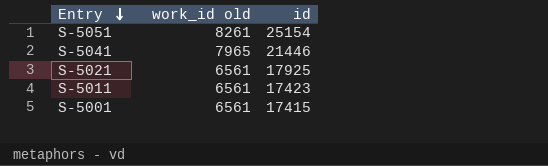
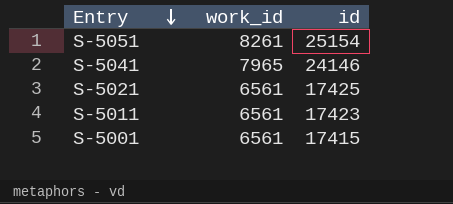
column name: work_id old -> work_id
S-5041 | id: 21446 -> 24146
S-5021 | id: 17925 -> 17425

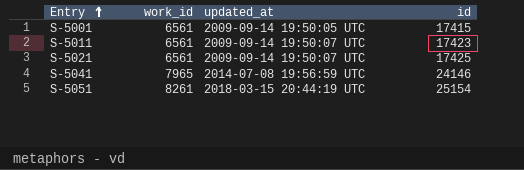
row order: Entry descending -> Entry ascending
column updated_at | position: none -> 3

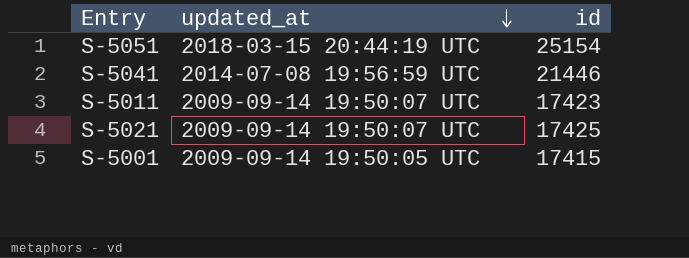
row order: Entry ascending -> updated_at descending
column work_id | position: 2 -> none
S-5041 | id: 24146 -> 21446

